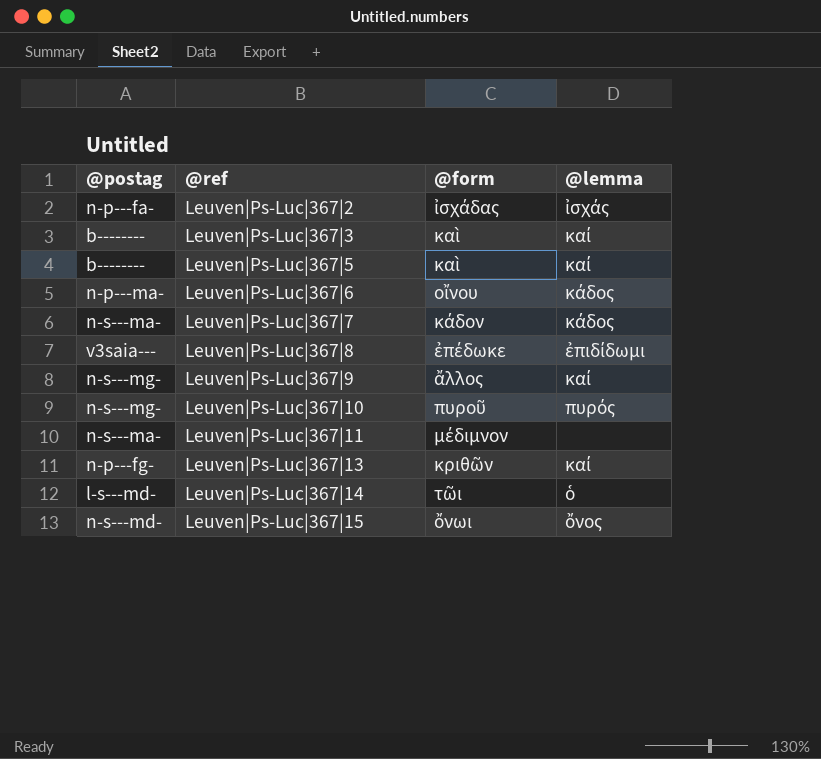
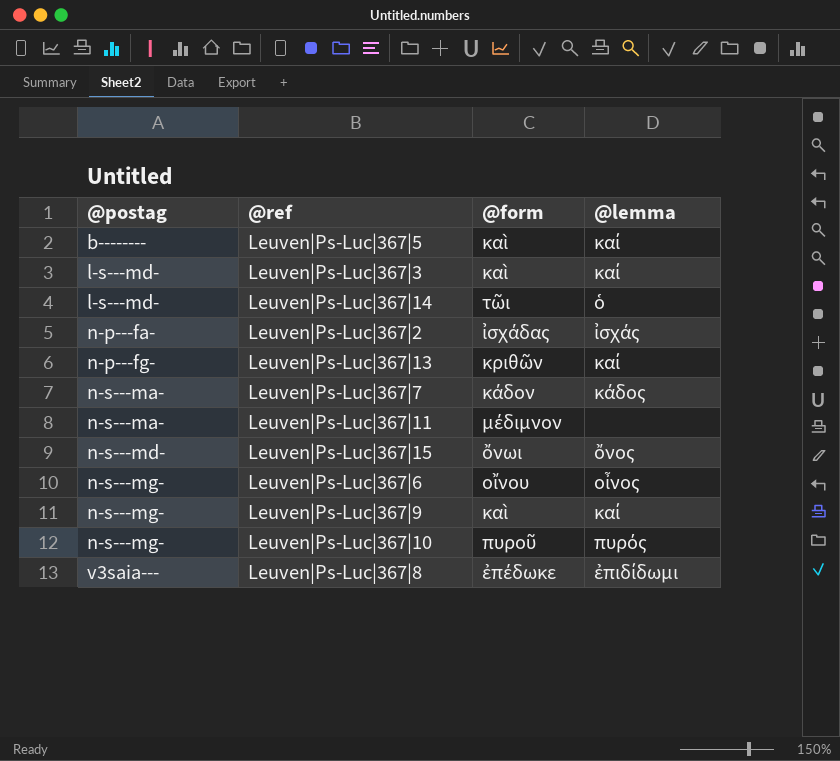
row order: @ref ascending -> @postag ascending
Leuven|Ps-Luc|367|3 | @postag: b-------- -> l-s---md-
Leuven|Ps-Luc|367|6 | @postag: n-p---ma- -> n-s---mg-
Leuven|Ps-Luc|367|6 | @lemma: κάδος -> οἶνος
Leuven|Ps-Luc|367|9 | @form: ἄλλος -> καὶ

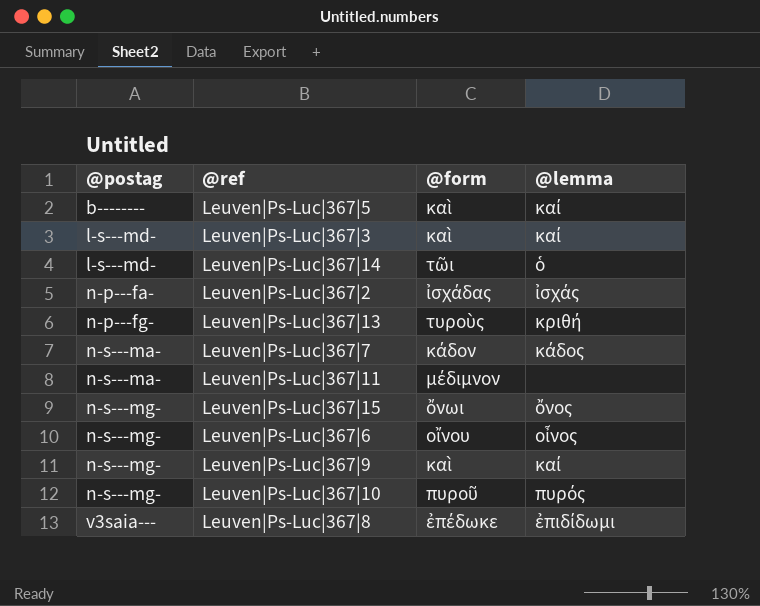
Leuven|Ps-Luc|367|13 | @form: κριθῶν -> τυροὺς
Leuven|Ps-Luc|367|13 | @lemma: καί -> κριθή
Leuven|Ps-Luc|367|15 | @postag: n-s---md- -> n-s---mg-

